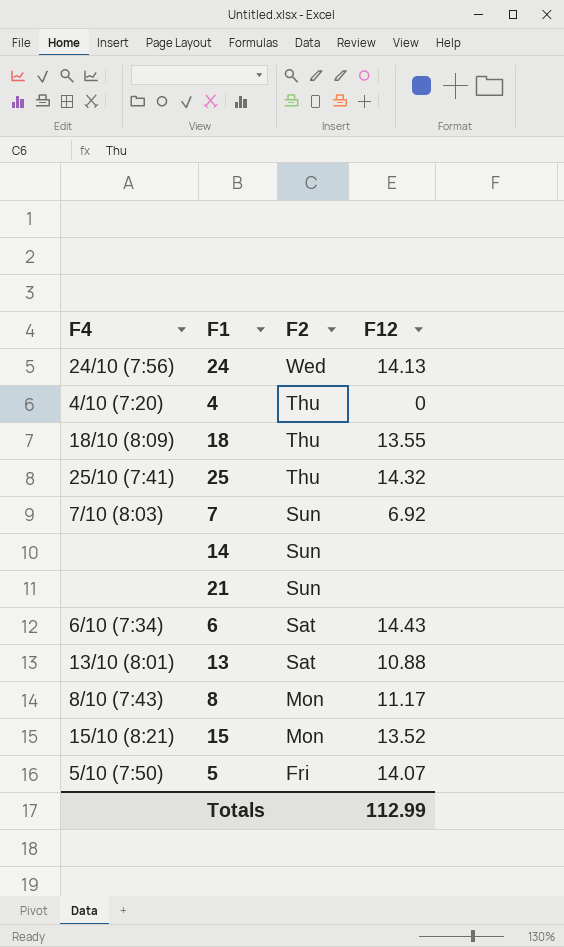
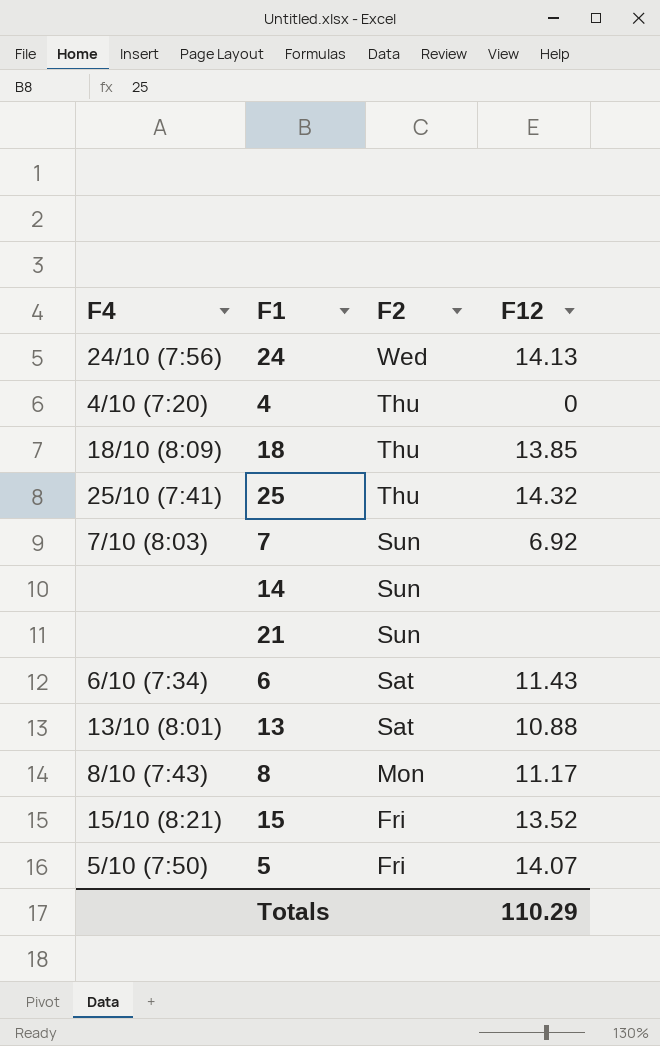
18 | F12: 13.55 -> 13.85
6 | F12: 14.43 -> 11.43
15 | F2: Mon -> Fri
Totals | F12: 112.99 -> 110.29

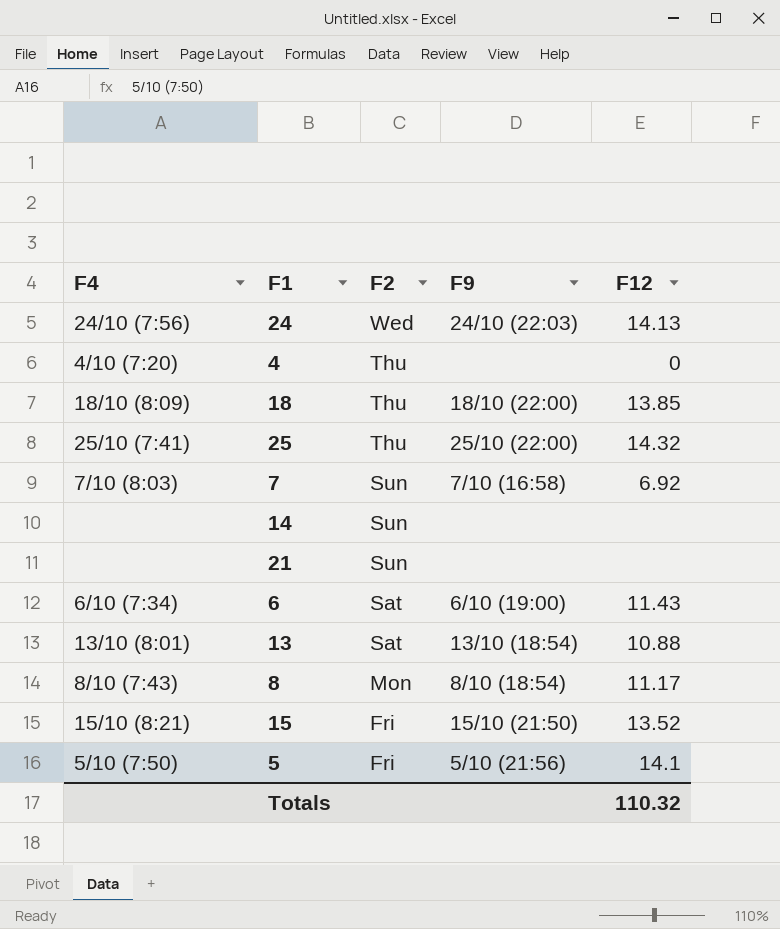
column F9 | position: none -> 4
5 | F12: 14.07 -> 14.1
Totals | F12: 110.29 -> 110.32

